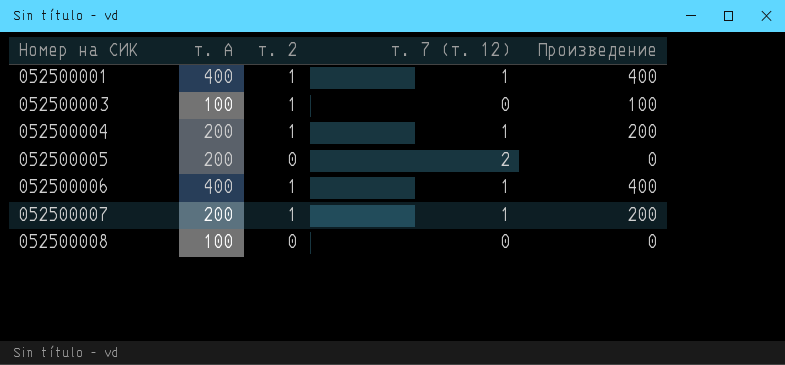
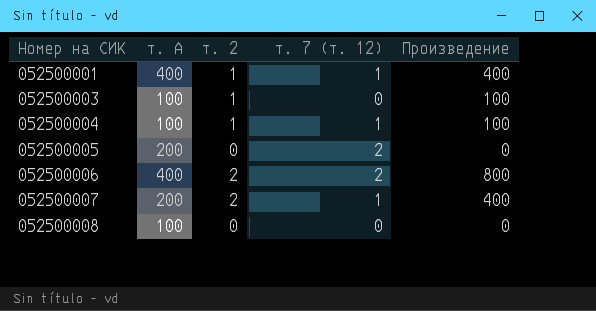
052500004 | т. А: 200 -> 100
052500004 | Произведение: 200 -> 100
052500006 | т. 2: 1 -> 2
052500006 | т. 7 (т. 12): 1 -> 2
052500006 | Произведение: 400 -> 800
052500007 | т. 2: 1 -> 2
052500007 | Произведение: 200 -> 400

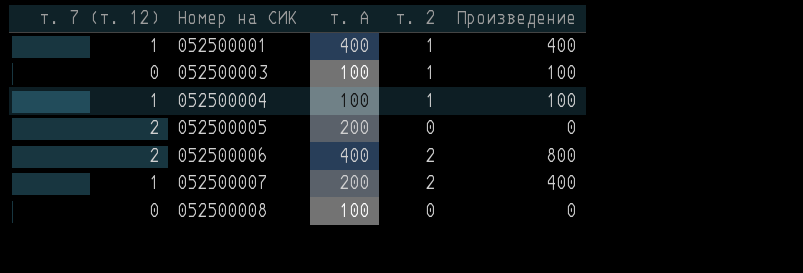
column т. 7 (т. 12) | position: 4 -> 1

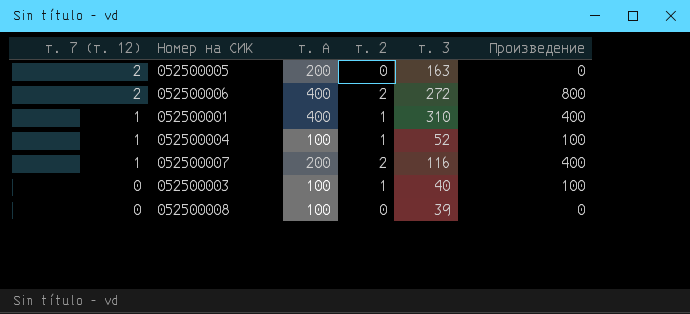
row order: Номер на СИК ascending -> т. 7 (т. 12) descending
column т. 3 | position: none -> 5

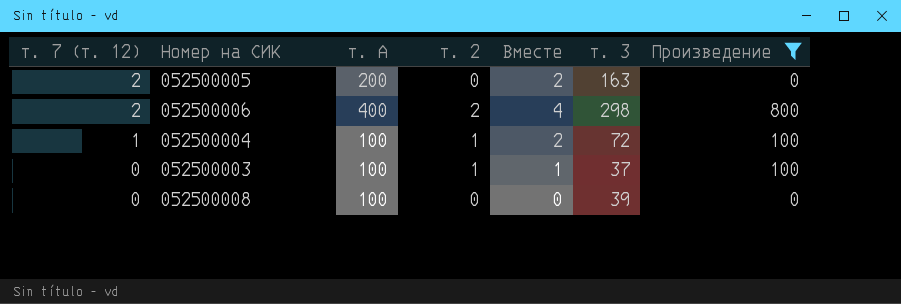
filter: none -> Произведение != 400
column Вместе | formula: none -> [т. 7 (т. 12)] + [т. 2]
052500006 | т. 3: 272 -> 298
052500004 | т. 3: 52 -> 72
052500003 | т. 3: 40 -> 37

